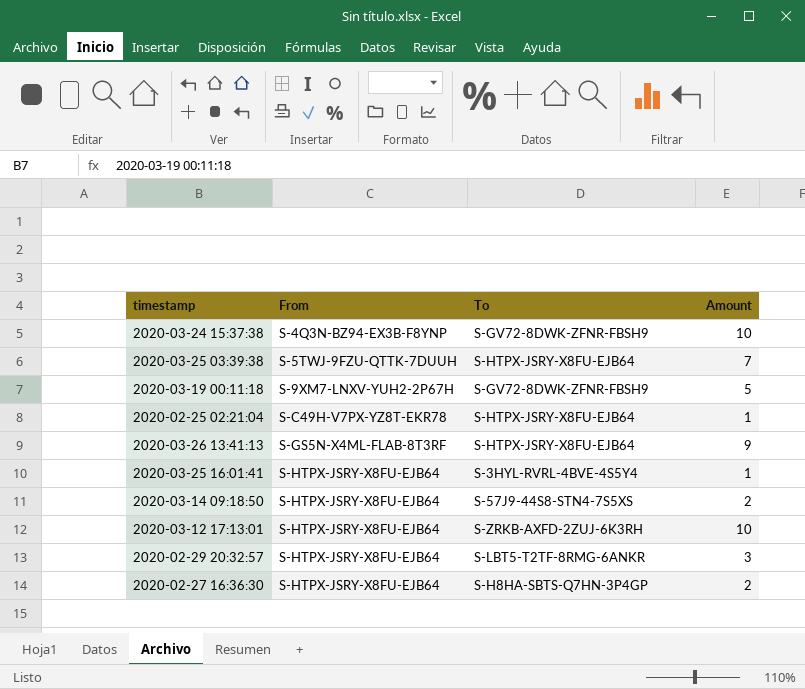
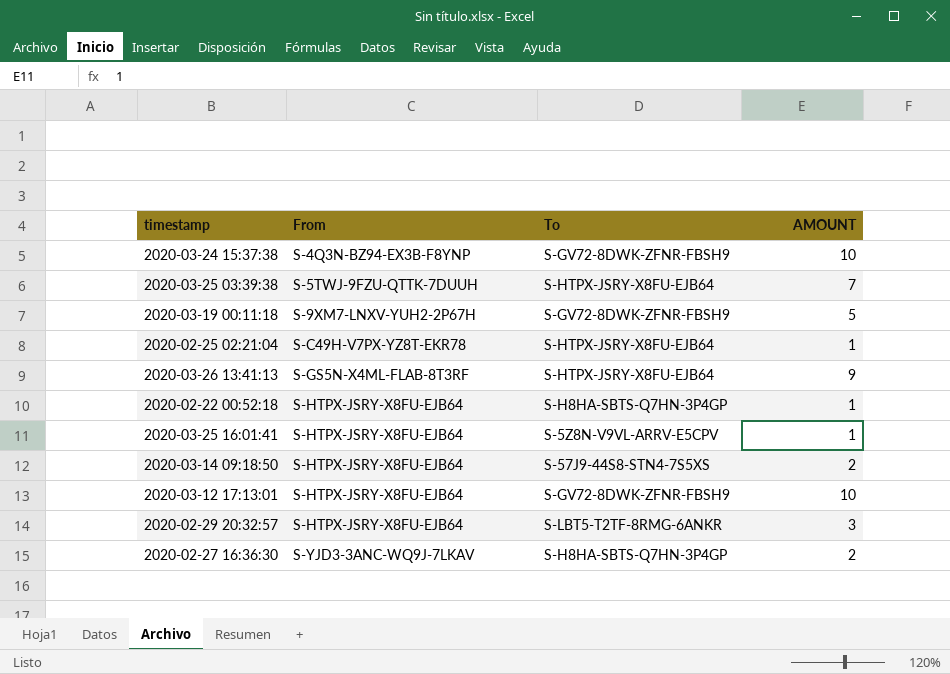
column name: Amount -> AMOUNT
row 2020-02-22 00:52:18: none -> S-HTPX-JSRY-X8FU-EJB64 | S-H8HA-SBTS-Q7HN-3P4GP | 1
2020-03-25 16:01:41 | To: S-3HYL-RVRL-4BVE-4S5Y4 -> S-5Z8N-V9VL-ARRV-E5CPV
2020-03-12 17:13:01 | To: S-ZRKB-AXFD-2ZUJ-6K3RH -> S-GV72-8DWK-ZFNR-FBSH9
2020-02-27 16:36:30 | From: S-HTPX-JSRY-X8FU-EJB64 -> S-YJD3-3ANC-WQ9J-7LKAV

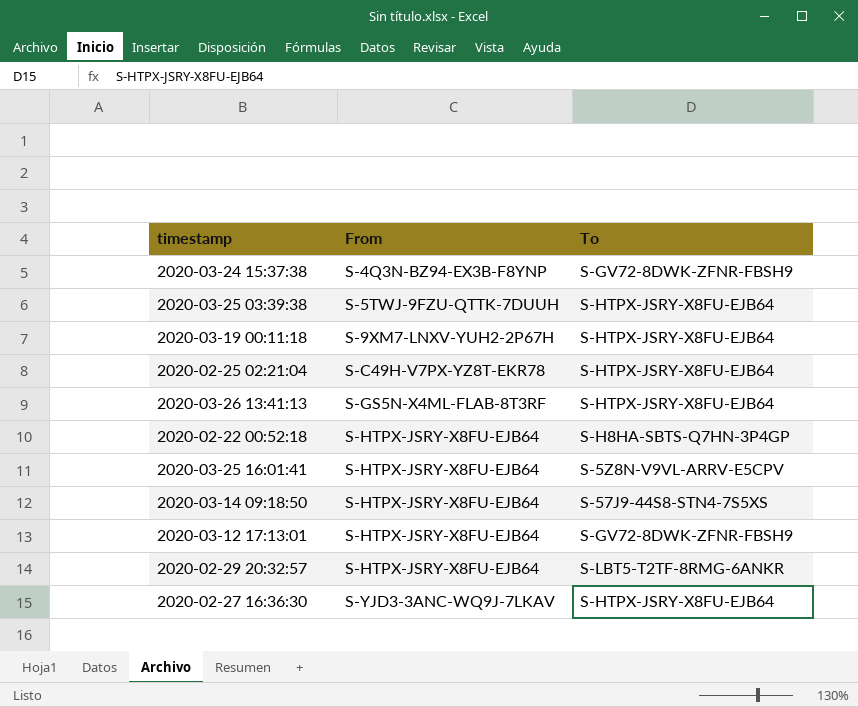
column AMOUNT | position: 4 -> none
2020-03-19 00:11:18 | To: S-GV72-8DWK-ZFNR-FBSH9 -> S-HTPX-JSRY-X8FU-EJB64
2020-02-27 16:36:30 | To: S-H8HA-SBTS-Q7HN-3P4GP -> S-HTPX-JSRY-X8FU-EJB64

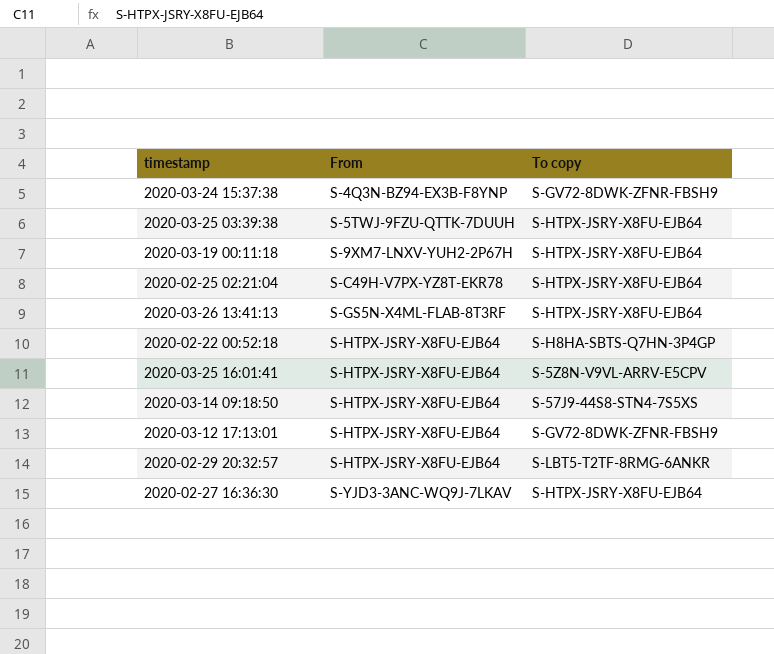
column name: To -> To copy

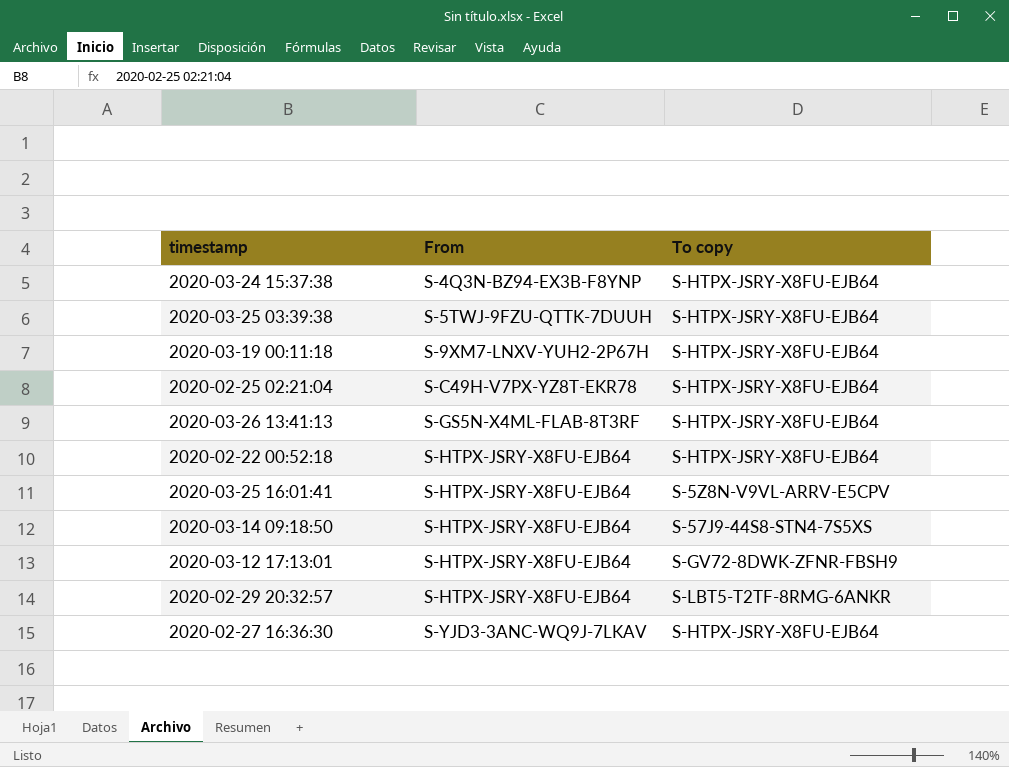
2020-03-24 15:37:38 | To copy: S-GV72-8DWK-ZFNR-FBSH9 -> S-HTPX-JSRY-X8FU-EJB64
2020-02-22 00:52:18 | To copy: S-H8HA-SBTS-Q7HN-3P4GP -> S-HTPX-JSRY-X8FU-EJB64

